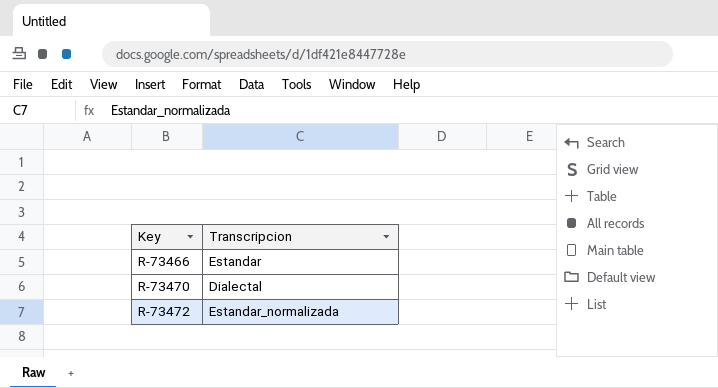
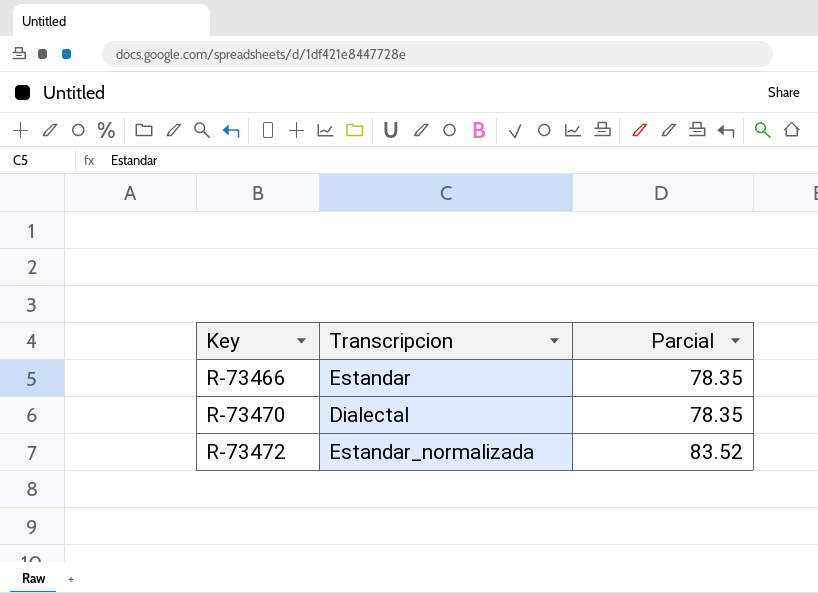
column Parcial | position: none -> 3

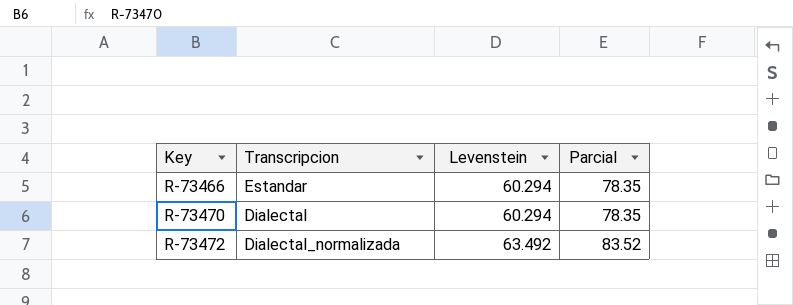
column Levenstein | position: none -> 3
R-73472 | Transcripcion: Estandar_normalizada -> Dialectal_normalizada

